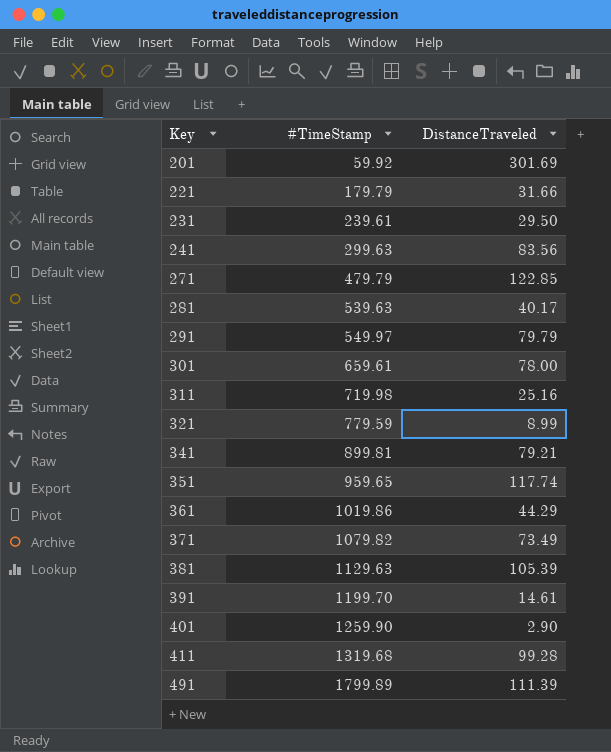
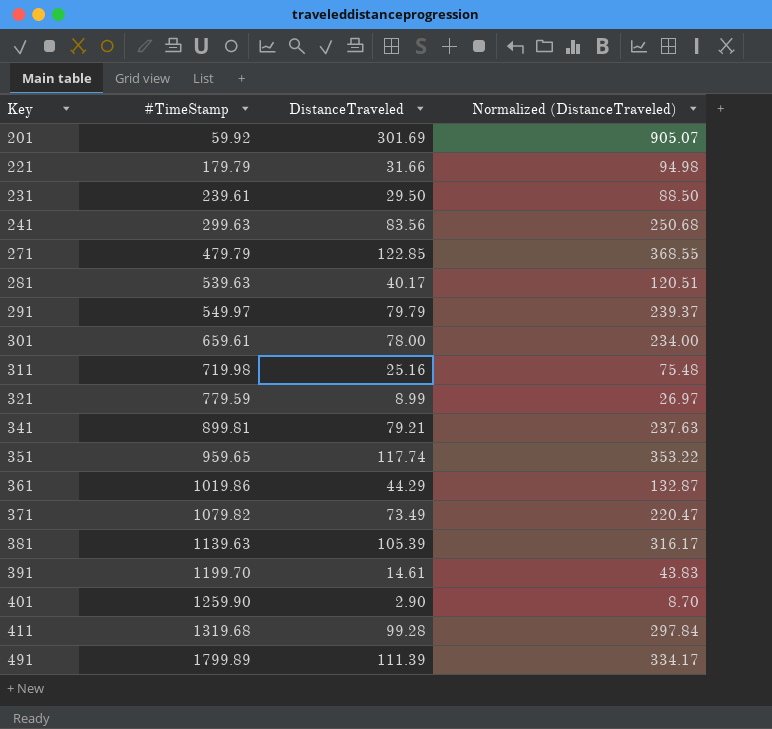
column Normalized (DistanceTraveled) | formula: none -> [DistanceTraveled] * 3
381 | #TimeStamp: 1129.63 -> 1139.63

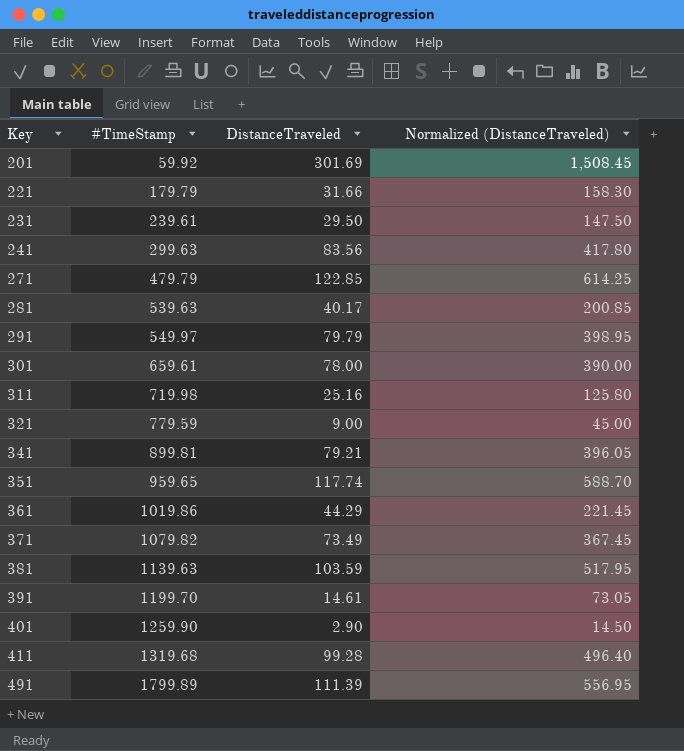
column Normalized (DistanceTraveled) | formula: [DistanceTraveled] * 3 -> [DistanceTraveled] * 5
321 | DistanceTraveled: 8.99 -> 9.00
381 | DistanceTraveled: 105.39 -> 103.59

